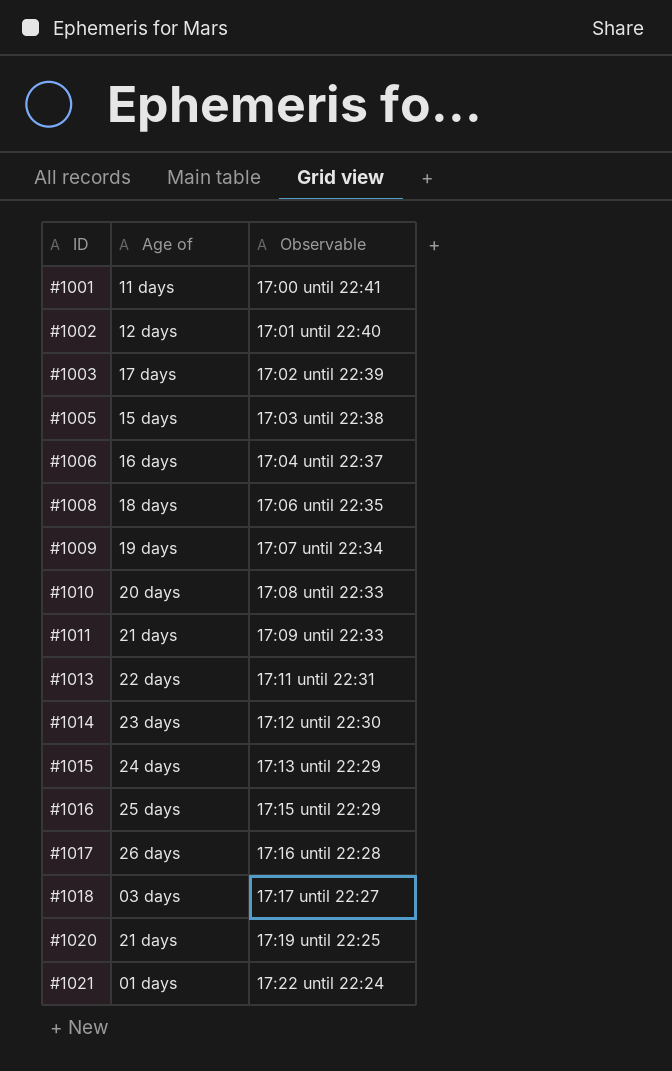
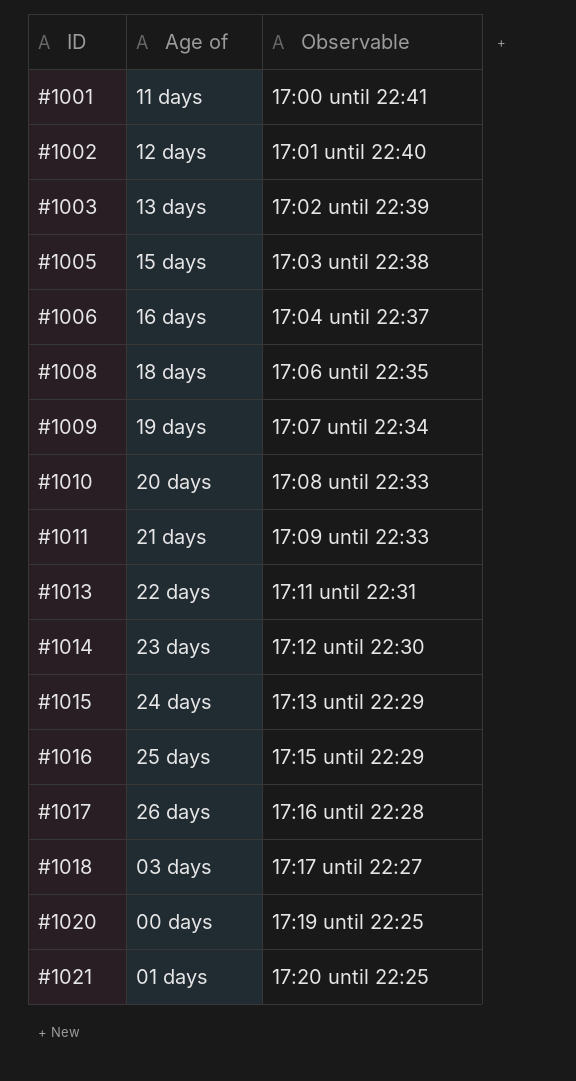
#1003 | Age of: 17 days -> 13 days
#1020 | Age of: 21 days -> 00 days
#1021 | Observable: 17:22 until 22:24 -> 17:20 until 22:25

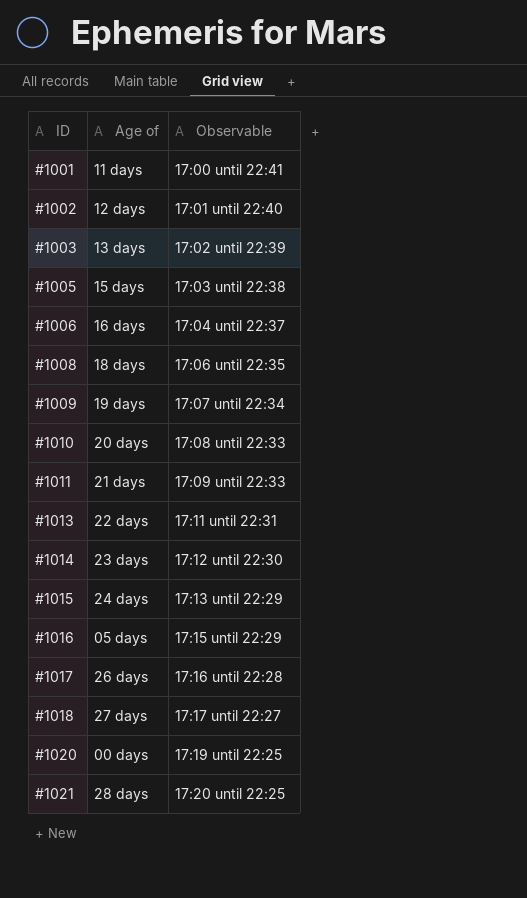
#1016 | Age of: 25 days -> 05 days
#1018 | Age of: 03 days -> 27 days
#1021 | Age of: 01 days -> 28 days

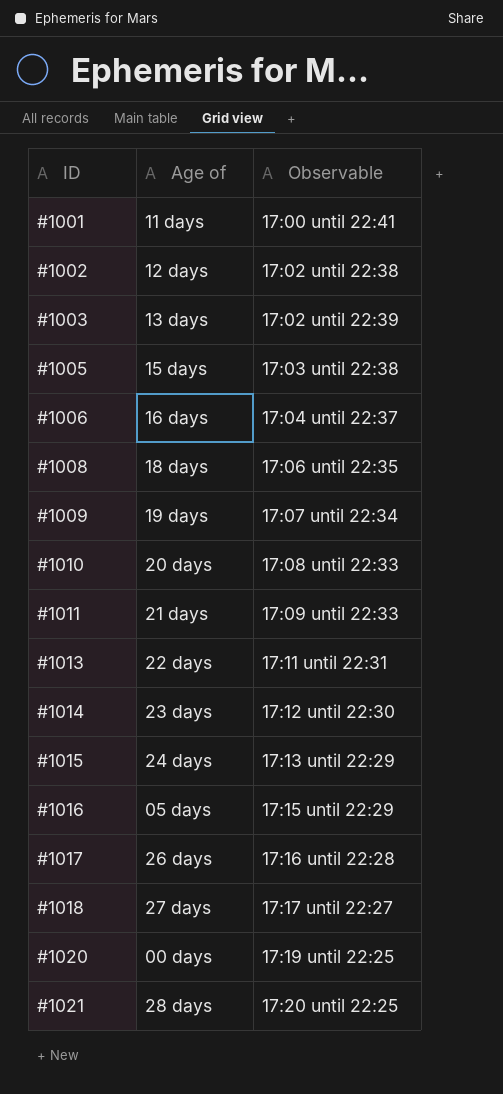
#1002 | Observable: 17:01 until 22:40 -> 17:02 until 22:38

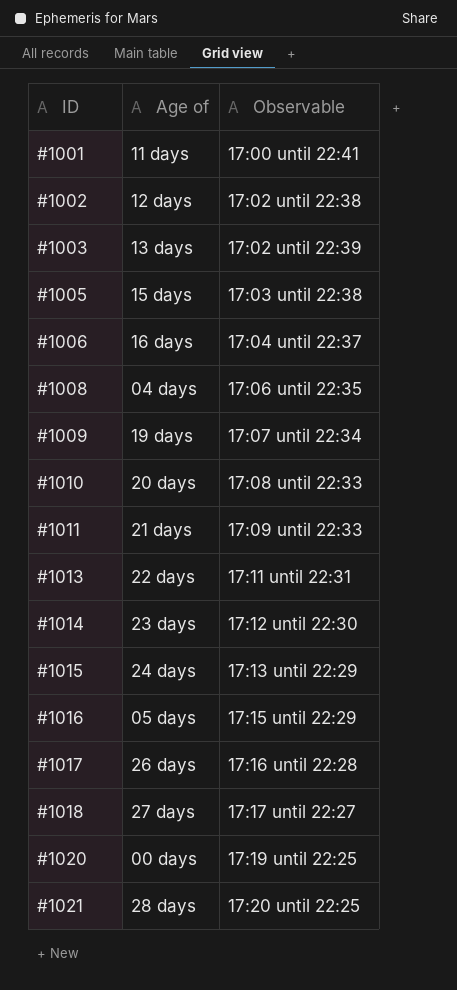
#1008 | Age of: 18 days -> 04 days

